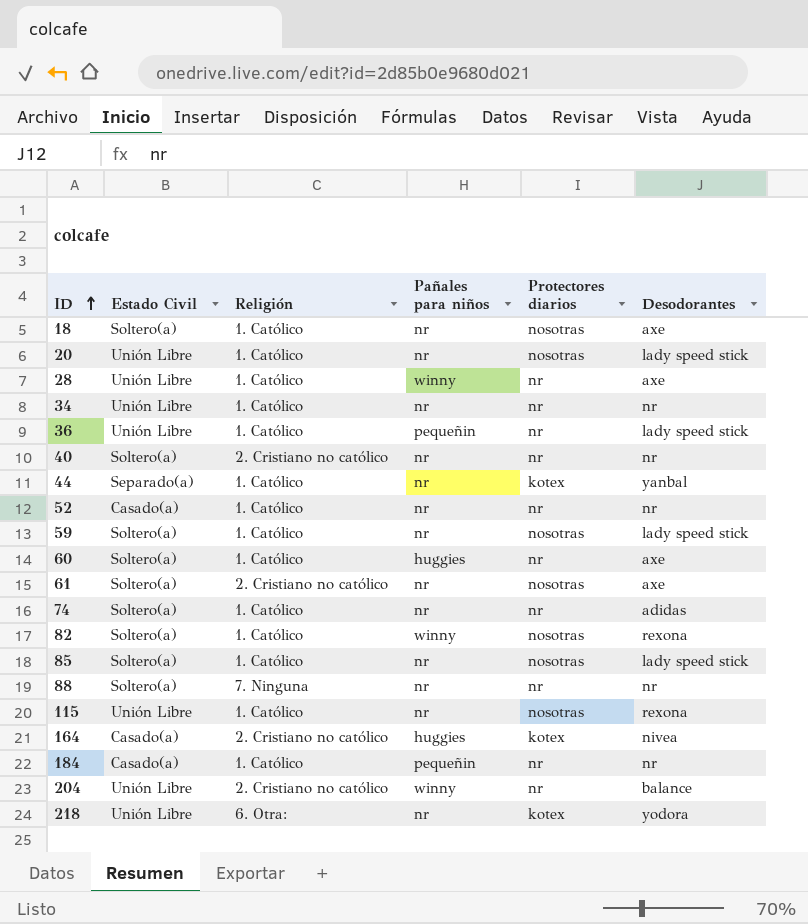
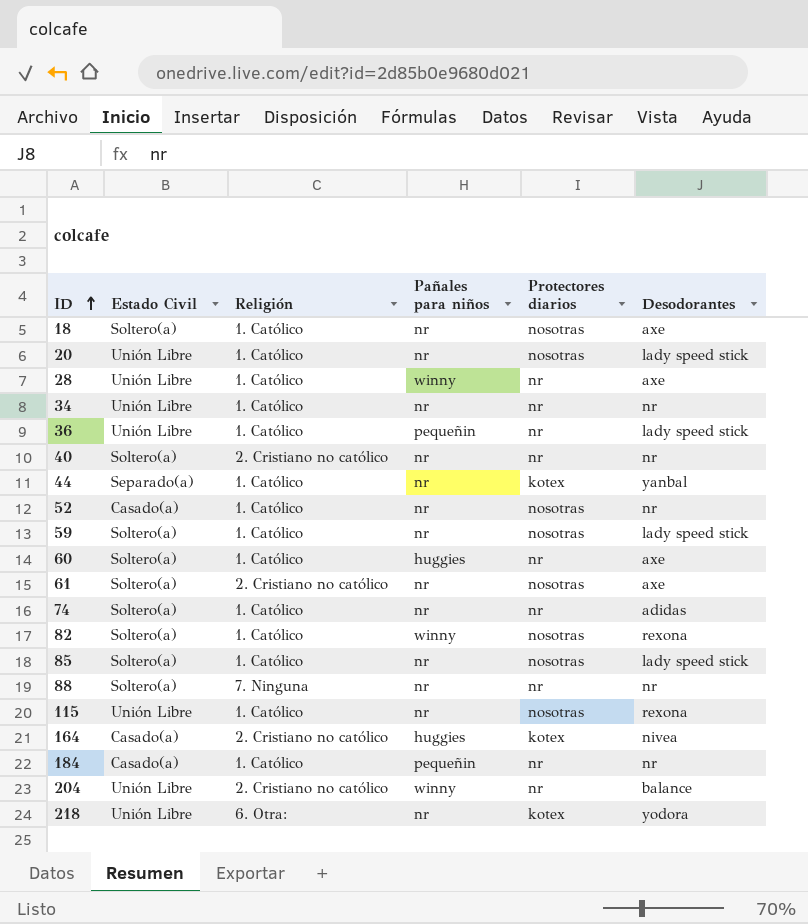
52 | Protectores diarios: nr -> nosotras

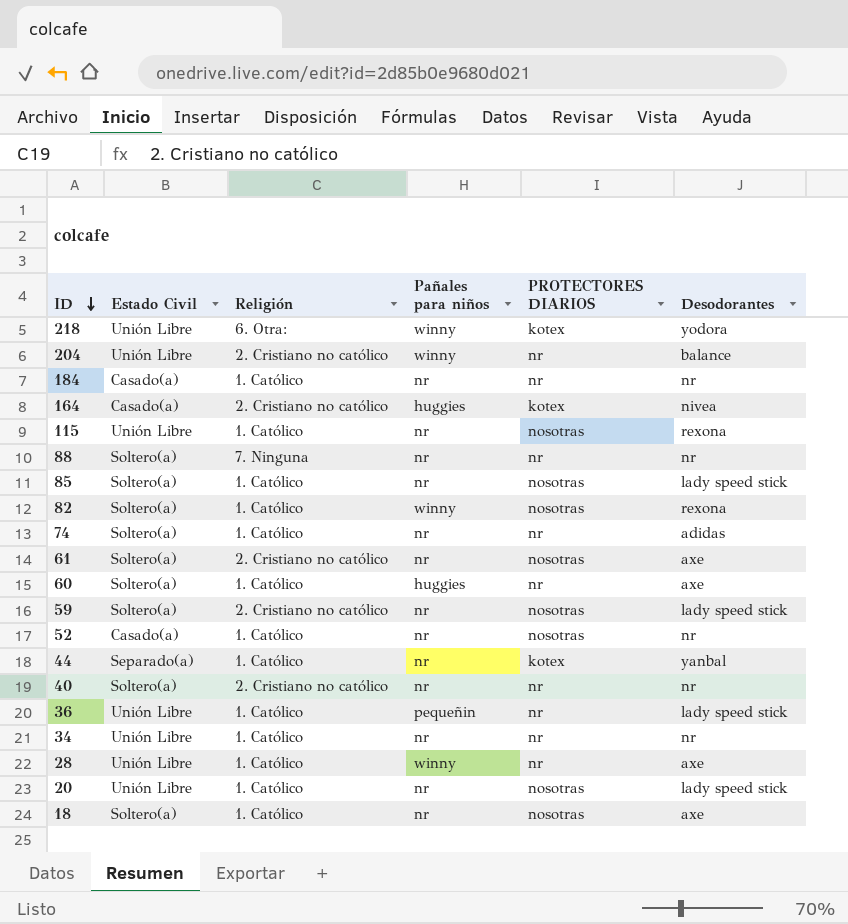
row order: ID ascending -> ID descending
column name: Protectores diarios -> PROTECTORES DIARIOS
218 | Pañales para niños: nr -> winny
184 | Pañales para niños: pequeñin -> nr
59 | Religión: 1. Católico -> 2. Cristiano no católico

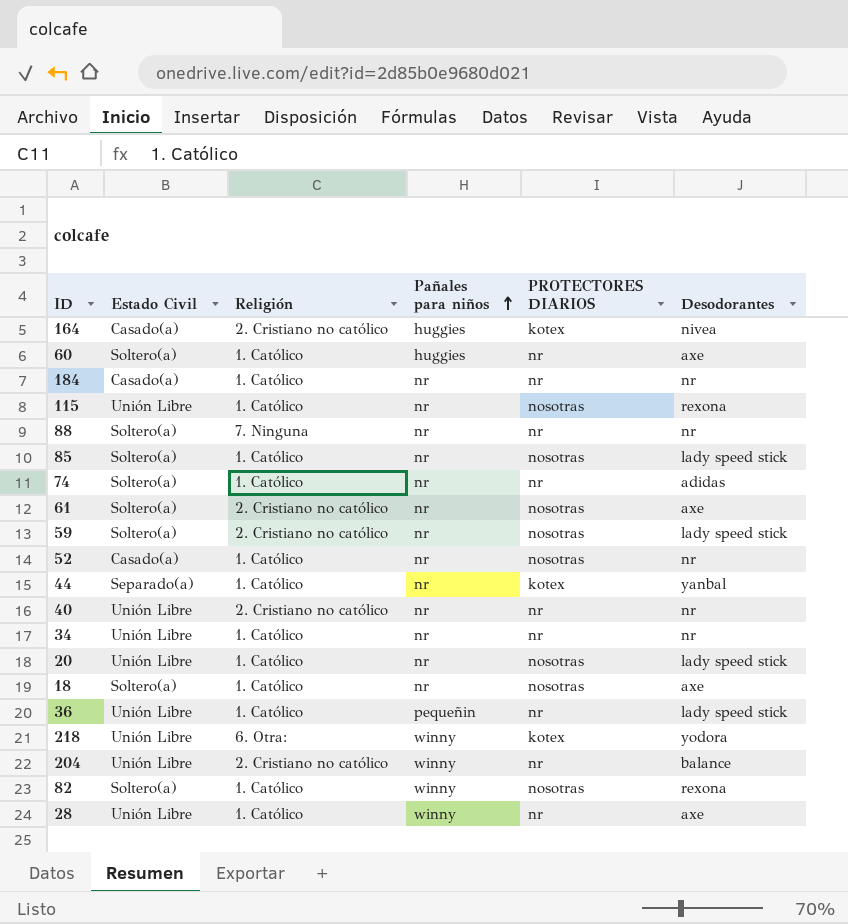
row order: ID descending -> Pañales para niños ascending
40 | Estado Civil: Soltero(a) -> Unión Libre

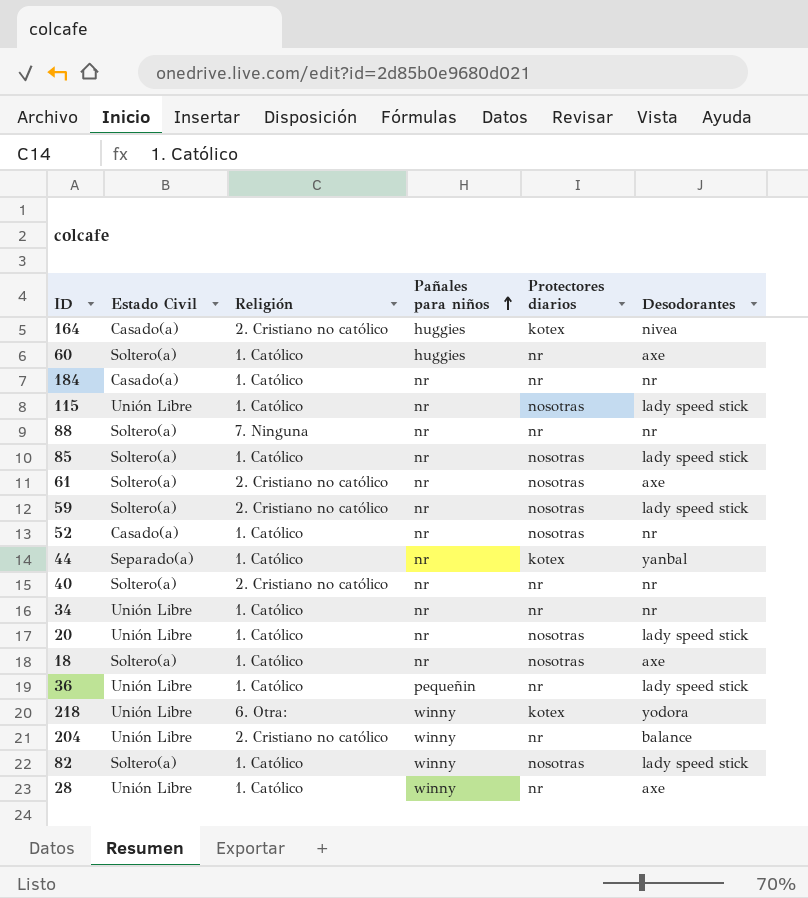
column name: PROTECTORES DIARIOS -> Protectores diarios
row 74: Soltero(a) | 1. Católico | nr | nr | adidas -> none
115 | Desodorantes: rexona -> lady speed stick
40 | Estado Civil: Unión Libre -> Soltero(a)
82 | Desodorantes: rexona -> lady speed stick

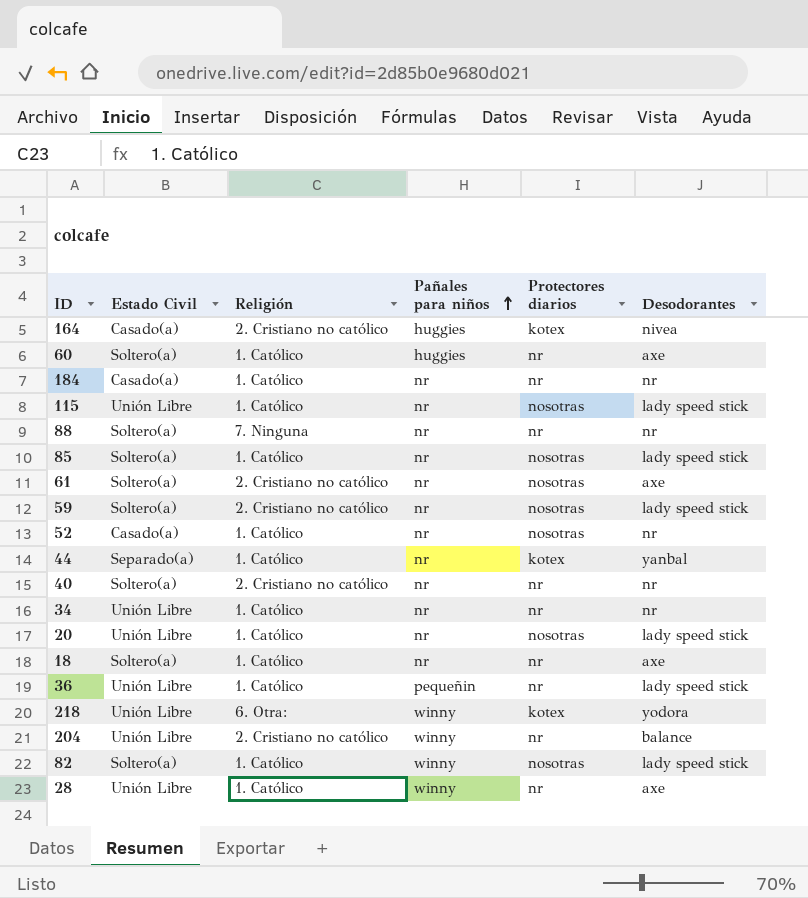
18 | Protectores diarios: nosotras -> nr

